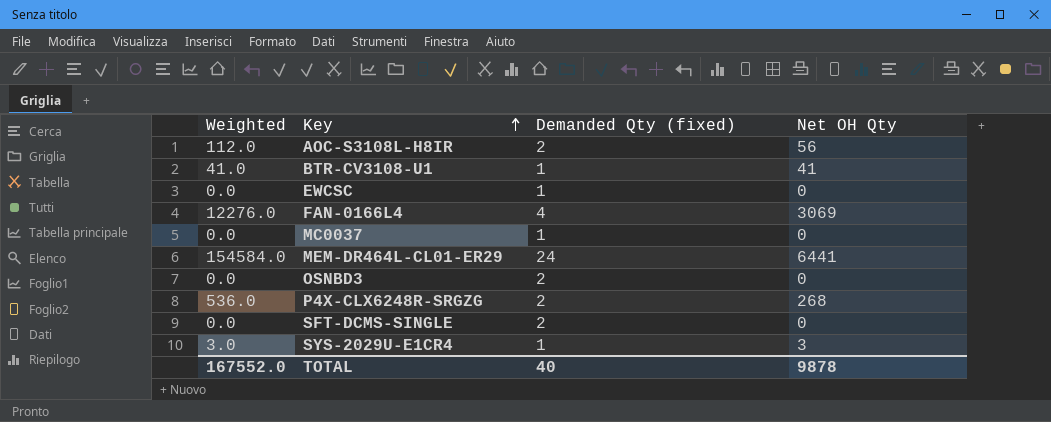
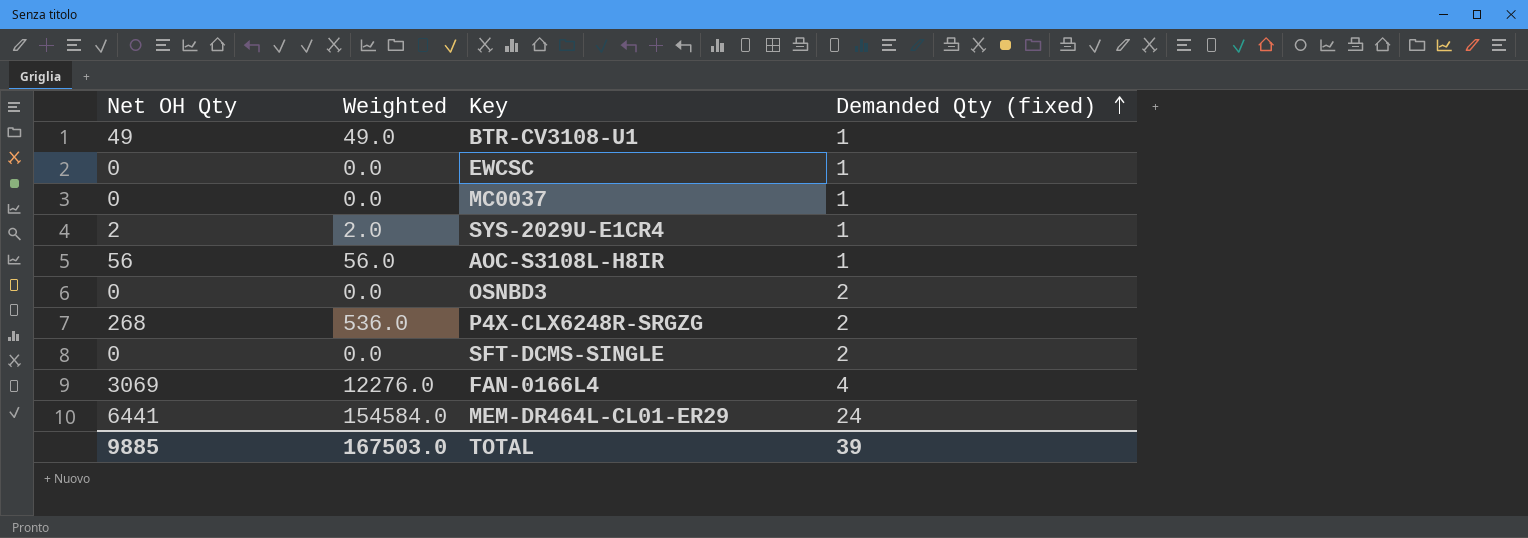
row order: Key ascending -> Demanded Qty (fixed) ascending
column Net OH Qty | position: 4 -> 1
BTR-CV3108-U1 | Net OH Qty: 41 -> 49
BTR-CV3108-U1 | Weighted: 41.0 -> 49.0
SYS-2029U-E1CR4 | Net OH Qty: 3 -> 2
SYS-2029U-E1CR4 | Weighted: 3.0 -> 2.0
AOC-S3108L-H8IR | Weighted: 112.0 -> 56.0
AOC-S3108L-H8IR | Demanded Qty (fixed): 2 -> 1
TOTAL | Net OH Qty: 9878 -> 9885
TOTAL | Weighted: 167552.0 -> 167503.0
TOTAL | Demanded Qty (fixed): 40 -> 39

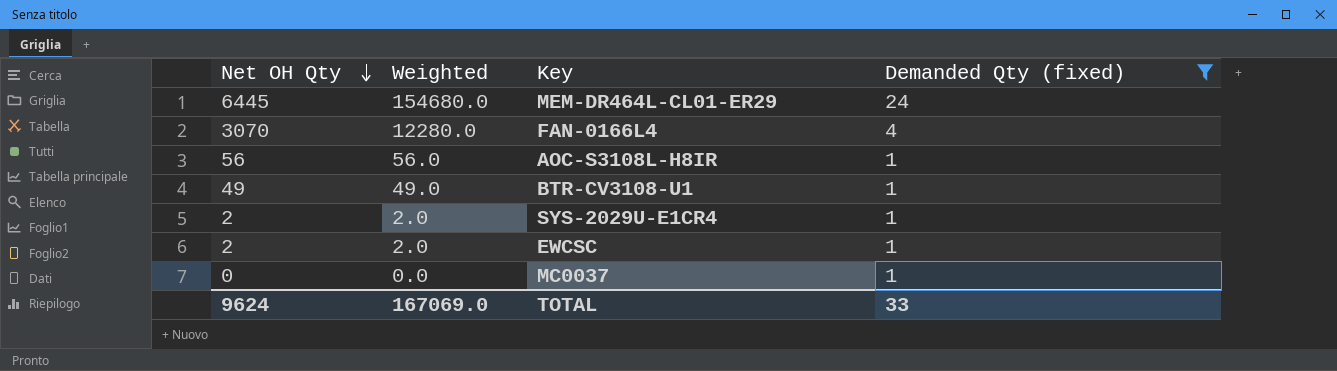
filter: none -> Demanded Qty (fixed) != 2
row order: Demanded Qty (fixed) ascending -> Net OH Qty descending
MEM-DR464L-CL01-ER29 | Net OH Qty: 6441 -> 6445
MEM-DR464L-CL01-ER29 | Weighted: 154584.0 -> 154680.0
FAN-0166L4 | Net OH Qty: 3069 -> 3070
FAN-0166L4 | Weighted: 12276.0 -> 12280.0
EWCSC | Net OH Qty: 0 -> 2
EWCSC | Weighted: 0.0 -> 2.0
TOTAL | Net OH Qty: 9885 -> 9624
TOTAL | Weighted: 167503.0 -> 167069.0
TOTAL | Demanded Qty (fixed): 39 -> 33

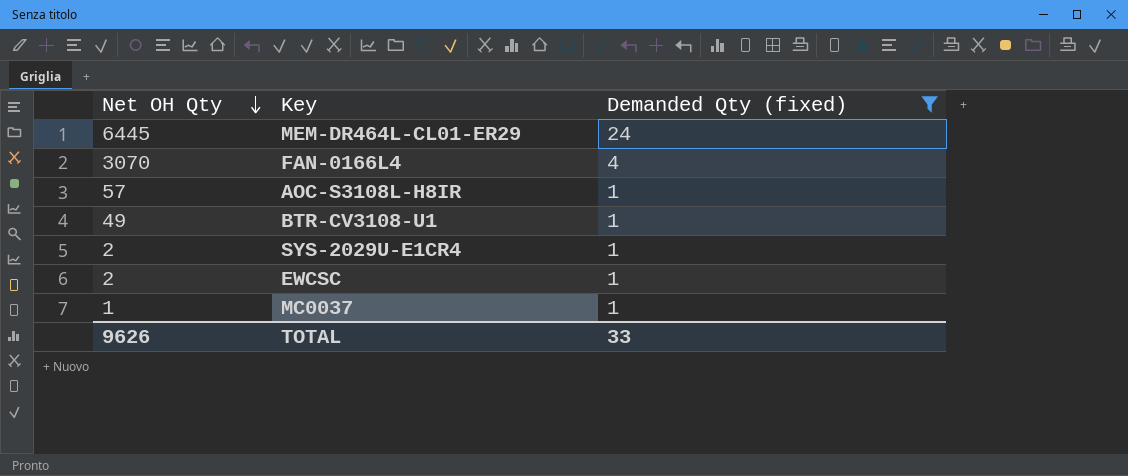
column Weighted | formula: [Net OH Qty] * [Demanded Qty (fixed)] -> none
AOC-S3108L-H8IR | Net OH Qty: 56 -> 57
MC0037 | Net OH Qty: 0 -> 1
TOTAL | Net OH Qty: 9624 -> 9626

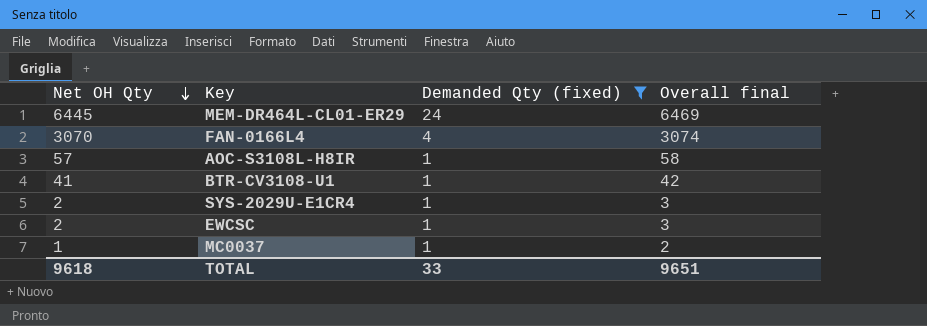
column Overall final | formula: none -> [Net OH Qty] + [Demanded Qty (fixed)]
BTR-CV3108-U1 | Net OH Qty: 49 -> 41
TOTAL | Net OH Qty: 9626 -> 9618

